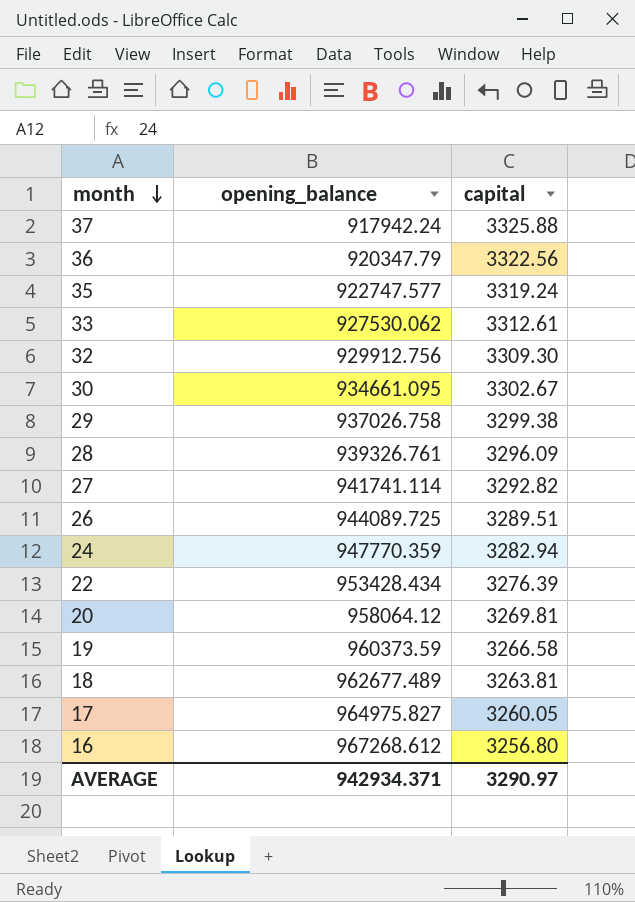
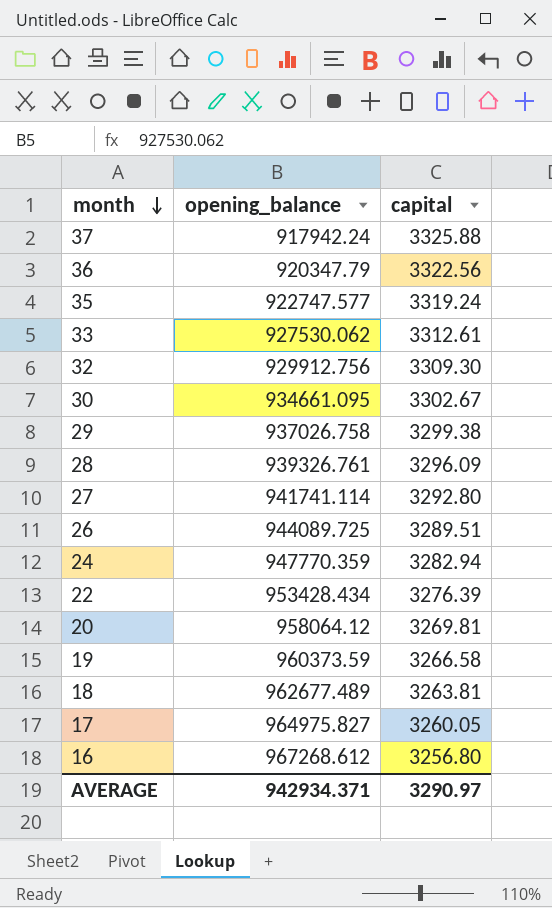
27 | capital: 3292.82 -> 3292.80

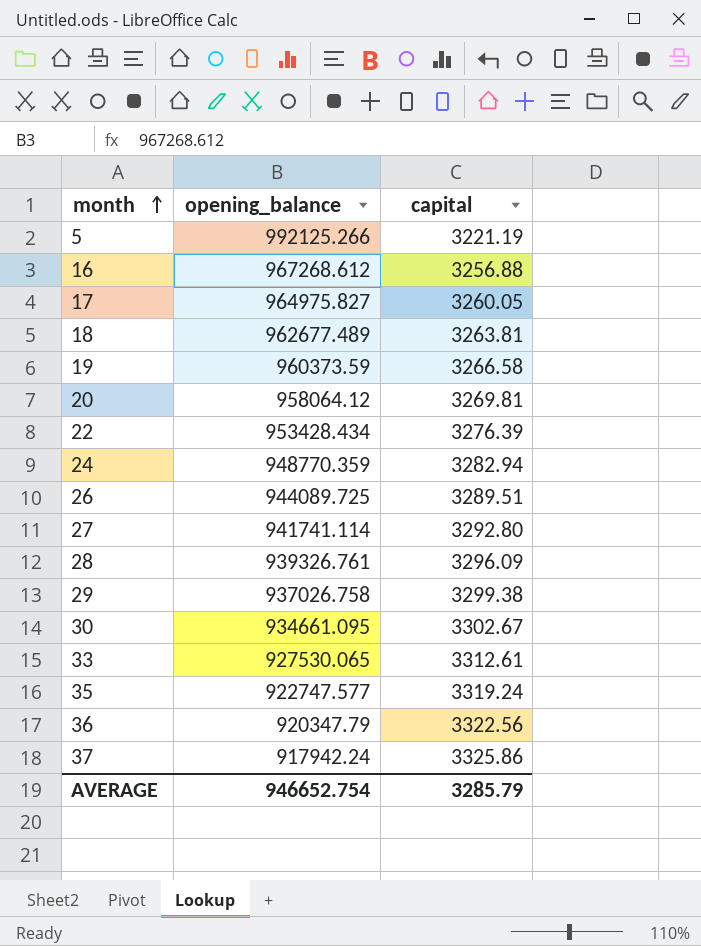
row order: month descending -> month ascending
row 32: 929912.756 | 3309.30 -> none
row 5: none -> 992125.266 | 3221.19
16 | capital: 3256.80 -> 3256.88
24 | opening_balance: 947770.359 -> 948770.359
33 | opening_balance: 927530.062 -> 927530.065
37 | capital: 3325.88 -> 3325.86
AVERAGE | opening_balance: 942934.371 -> 946652.754
AVERAGE | capital: 3290.97 -> 3285.79

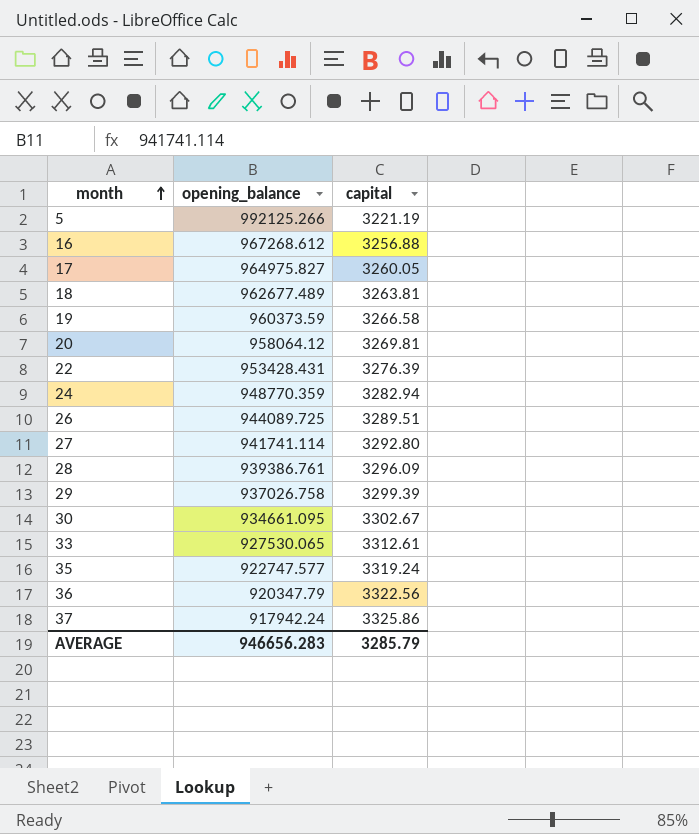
22 | opening_balance: 953428.434 -> 953428.431
28 | opening_balance: 939326.761 -> 939386.761
29 | capital: 3299.38 -> 3299.39
AVERAGE | opening_balance: 946652.754 -> 946656.283

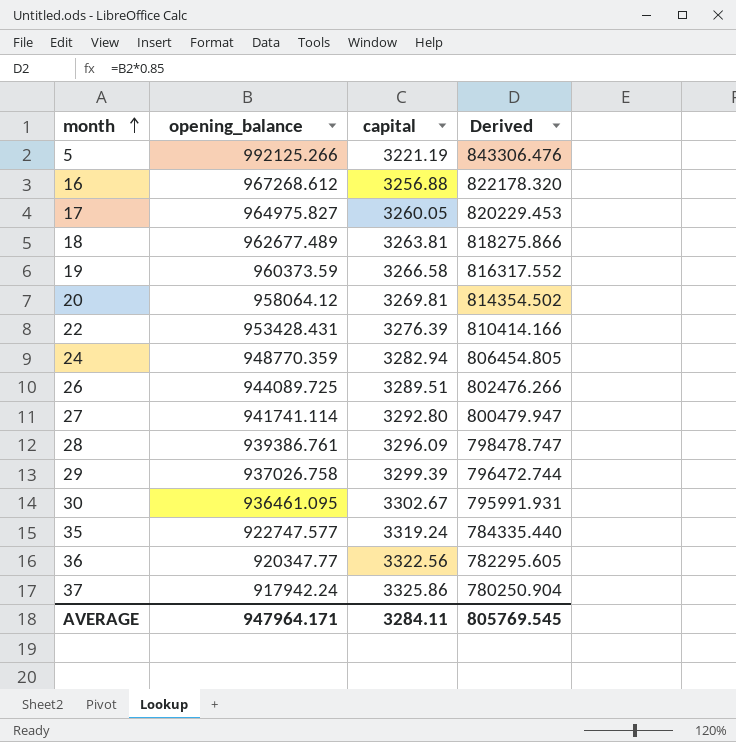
column Derived | formula: none -> [opening_balance] * 0.85
row 33: 927530.065 | 3312.61 -> none
30 | opening_balance: 934661.095 -> 936461.095
36 | opening_balance: 920347.79 -> 920347.77
AVERAGE | opening_balance: 946656.283 -> 947964.171
AVERAGE | capital: 3285.79 -> 3284.11

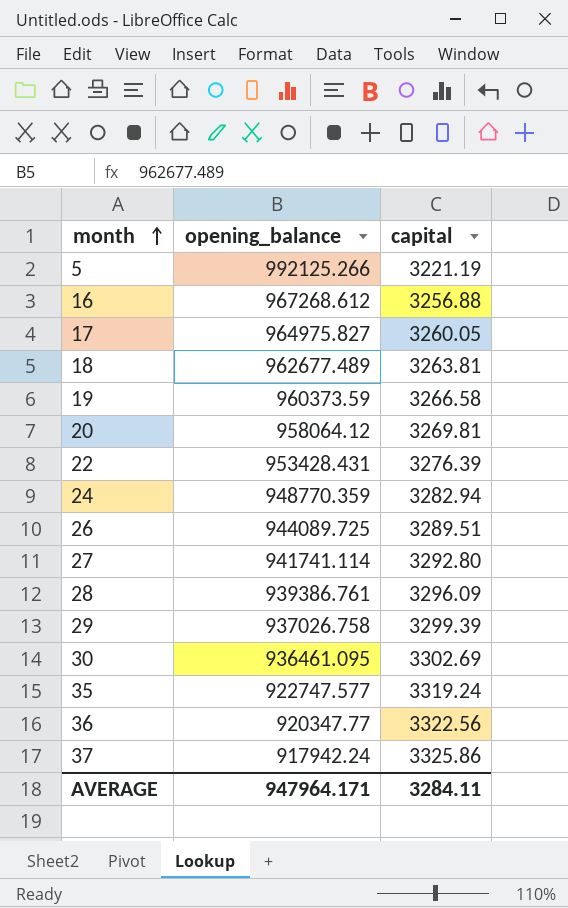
column Derived | formula: [opening_balance] * 0.85 -> none
30 | capital: 3302.67 -> 3302.69

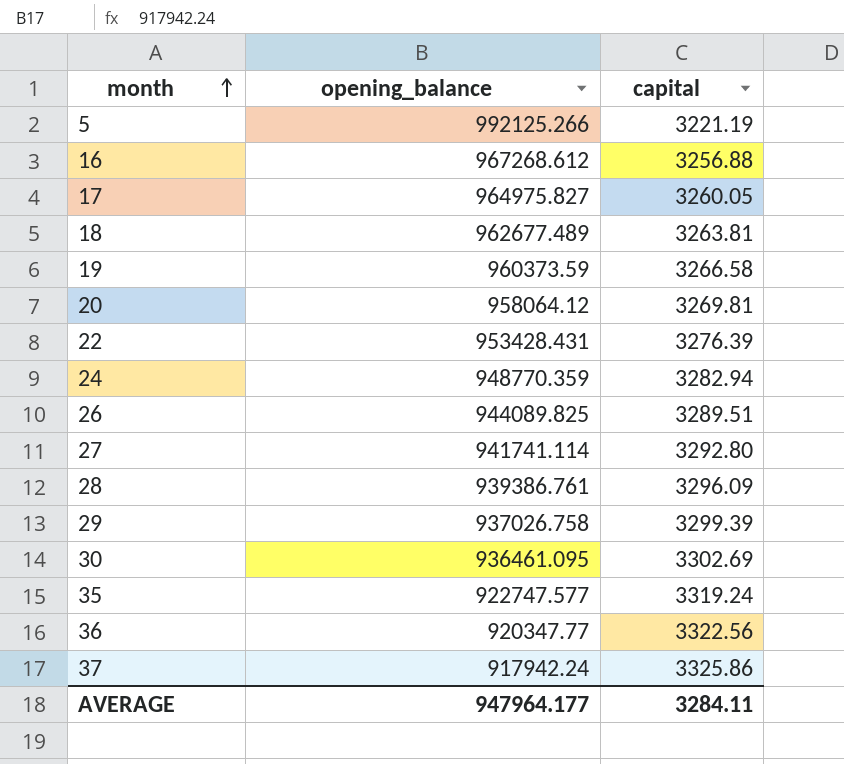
26 | opening_balance: 944089.725 -> 944089.825
AVERAGE | opening_balance: 947964.171 -> 947964.177

